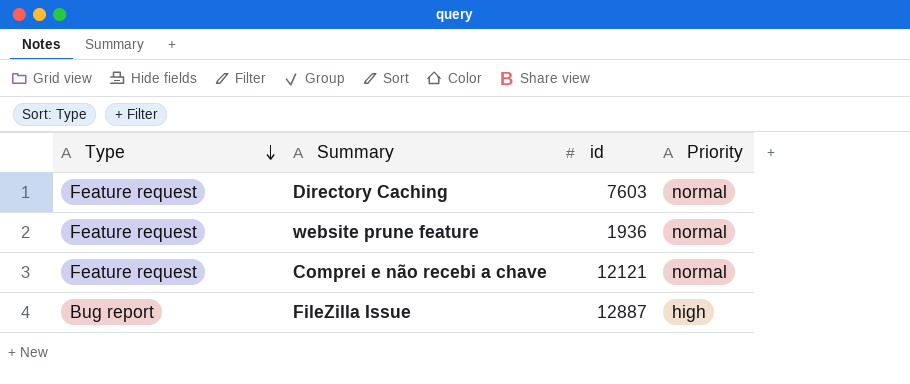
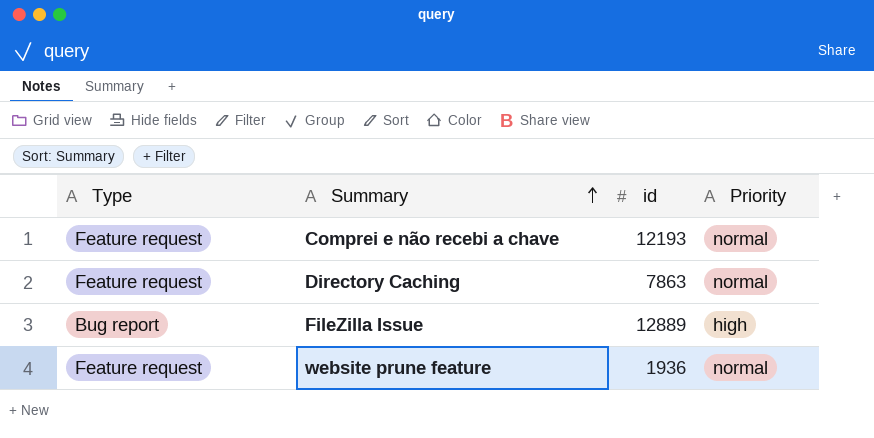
row order: Type descending -> Summary ascending
Comprei e não recebi a chave | id: 12121 -> 12193
Directory Caching | id: 7603 -> 7863
FileZilla Issue | id: 12887 -> 12889

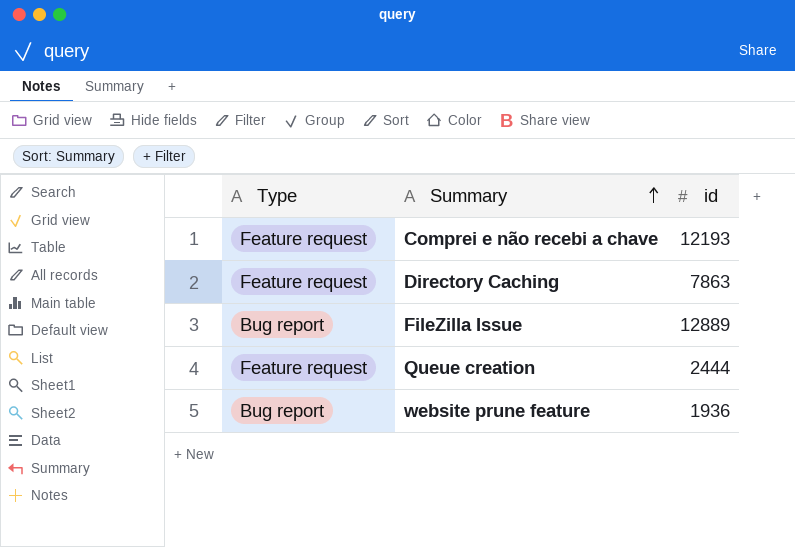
column Priority | position: 4 -> none
row Queue creation: none -> Feature request | 2444
website prune feature | Type: Feature request -> Bug report

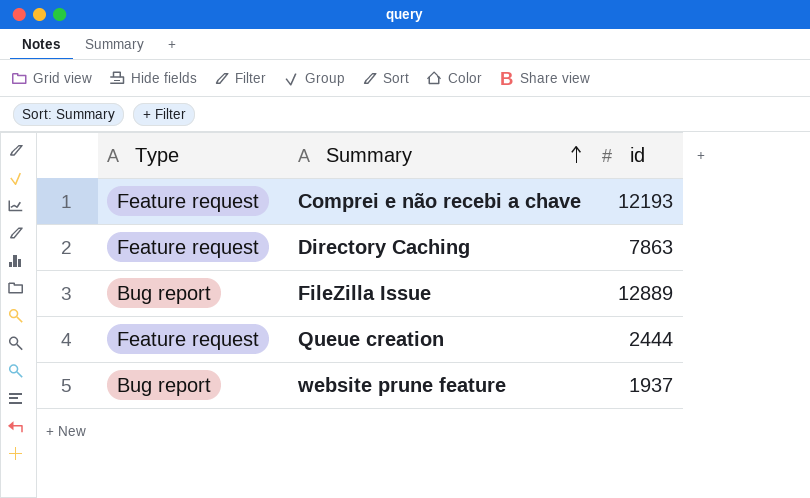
website prune feature | id: 1936 -> 1937

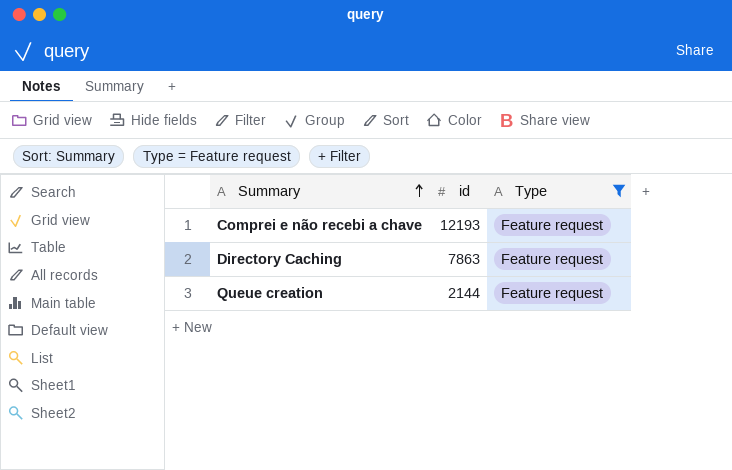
filter: none -> Type = Feature request
column Type | position: 1 -> 3
Queue creation | id: 2444 -> 2144

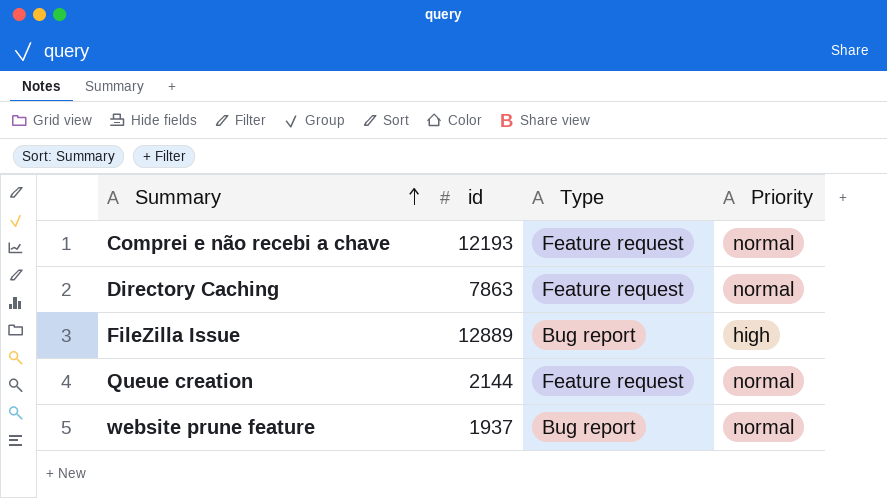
filter: Type = Feature request -> none
column Priority | position: none -> 4

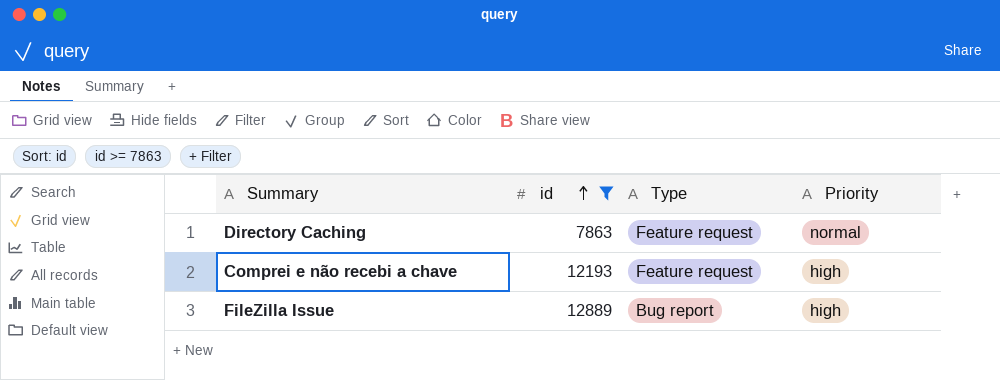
filter: none -> id >= 7863
row order: Summary ascending -> id ascending
Comprei e não recebi a chave | Priority: normal -> high

